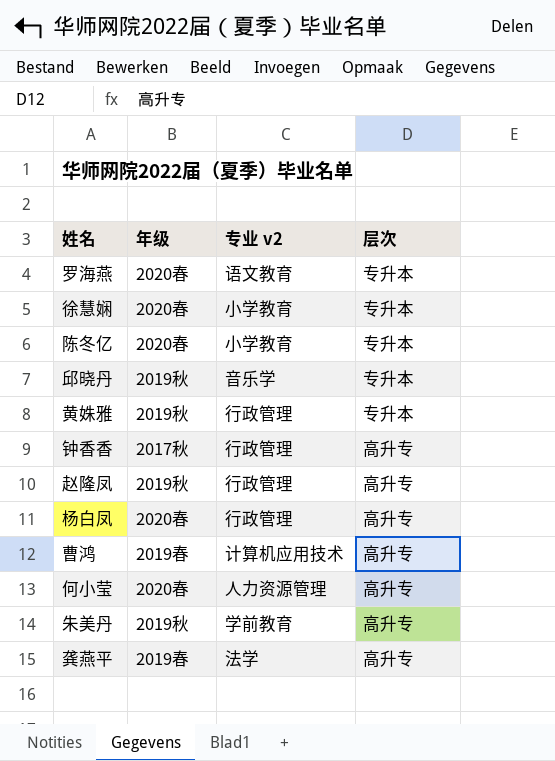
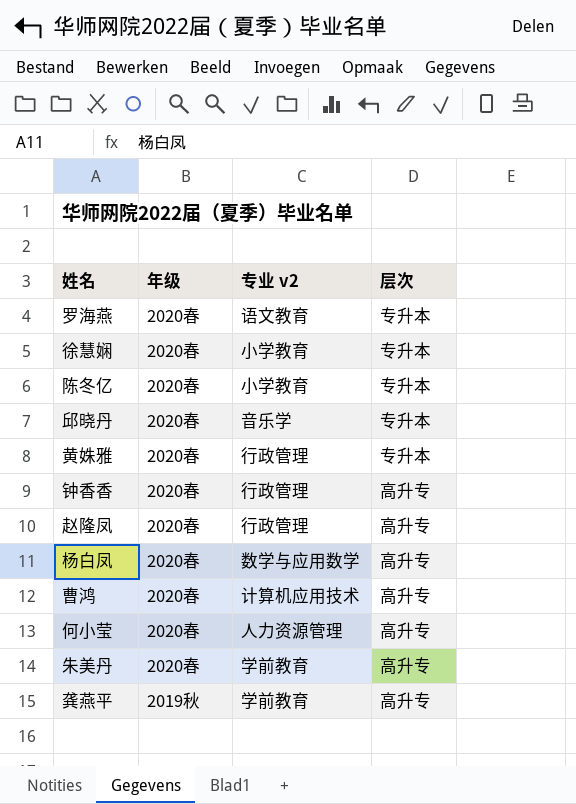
邱晓丹 | 年级: 2019秋 -> 2020春
黄姝雅 | 年级: 2019秋 -> 2020春
钟香香 | 年级: 2017秋 -> 2020春
赵隆凤 | 年级: 2019秋 -> 2020春
杨白凤 | 专业 v2: 行政管理 -> 数学与应用数学
曹鸿 | 年级: 2019春 -> 2020春
朱美丹 | 年级: 2019秋 -> 2020春
龚燕平 | 年级: 2019春 -> 2019秋
龚燕平 | 专业 v2: 法学 -> 学前教育

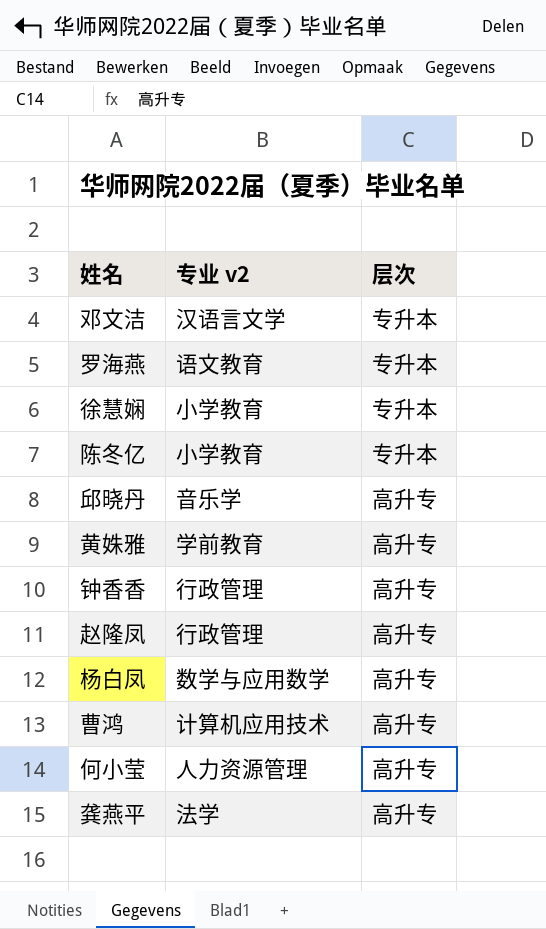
column 年级 | position: 2 -> none
row 朱美丹: 2020春 | 学前教育 | 高升专 -> none
row 邓文洁: none -> 汉语言文学 | 专升本
邱晓丹 | 层次: 专升本 -> 高升专
黄姝雅 | 专业 v2: 行政管理 -> 学前教育
黄姝雅 | 层次: 专升本 -> 高升专
龚燕平 | 专业 v2: 学前教育 -> 法学

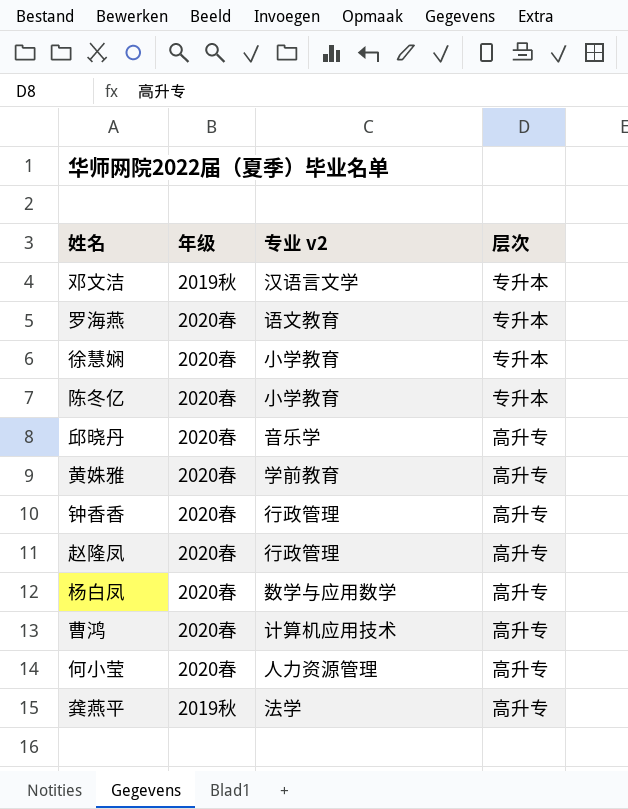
column 年级 | position: none -> 2

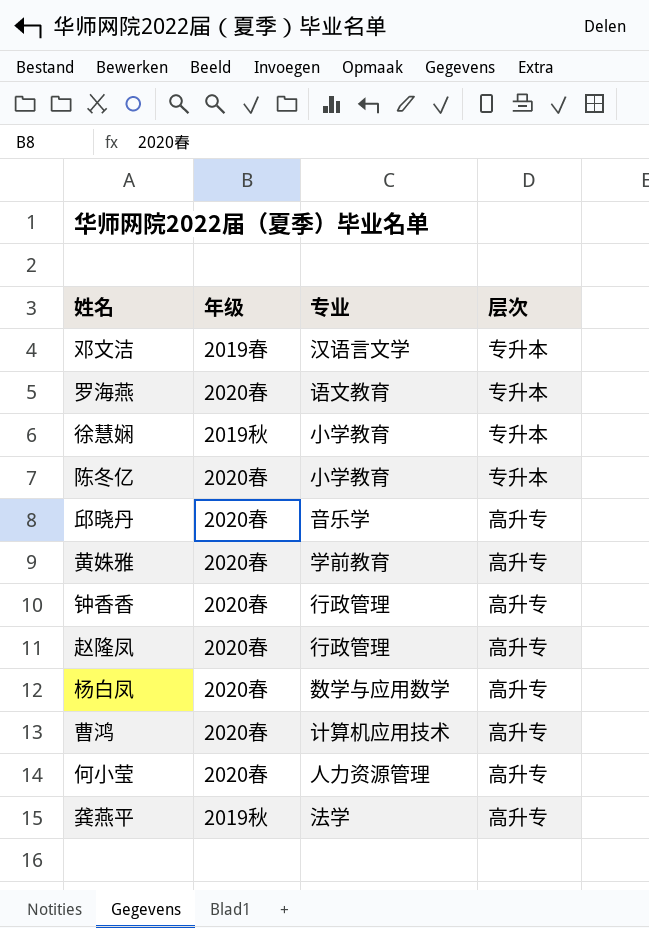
column name: 专业 v2 -> 专业
邓文洁 | 年级: 2019秋 -> 2019春
徐慧娴 | 年级: 2020春 -> 2019秋

